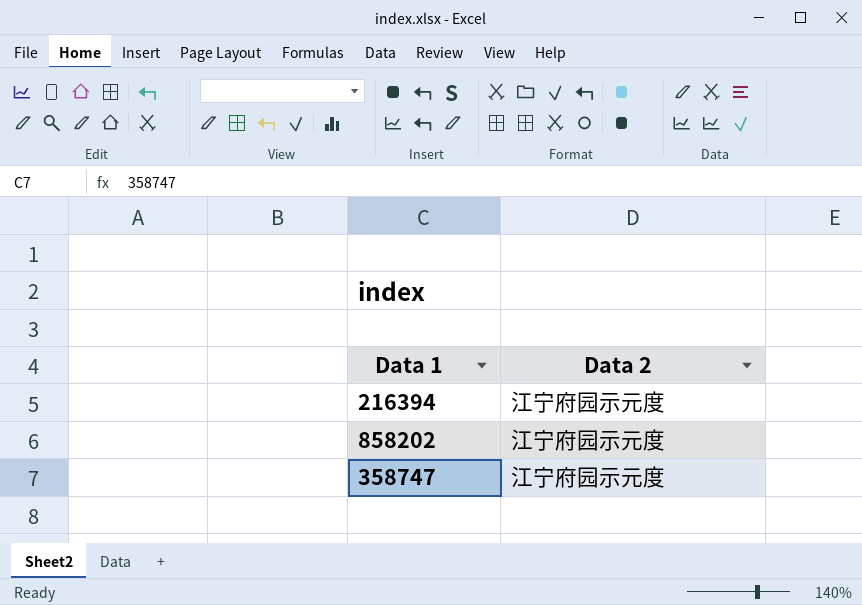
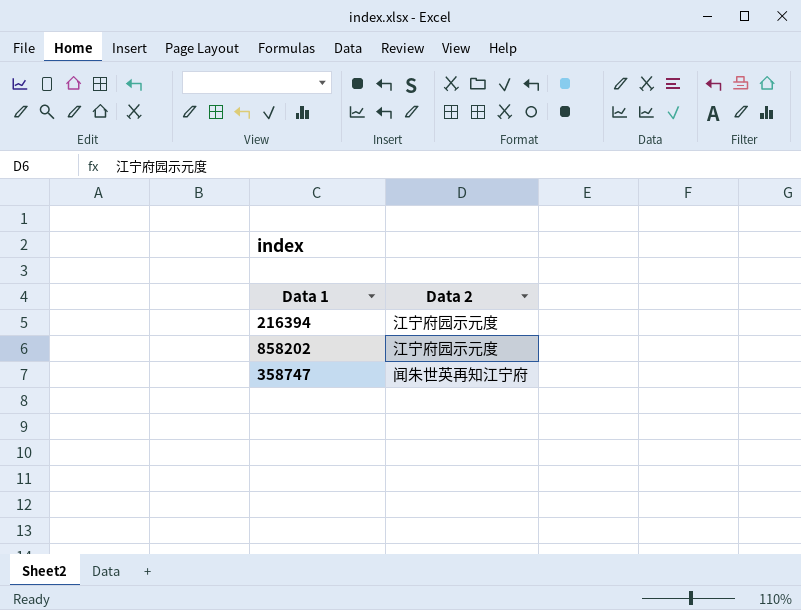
358747 | Data 2: 江宁府园示元度 -> 闻朱世英再知江宁府

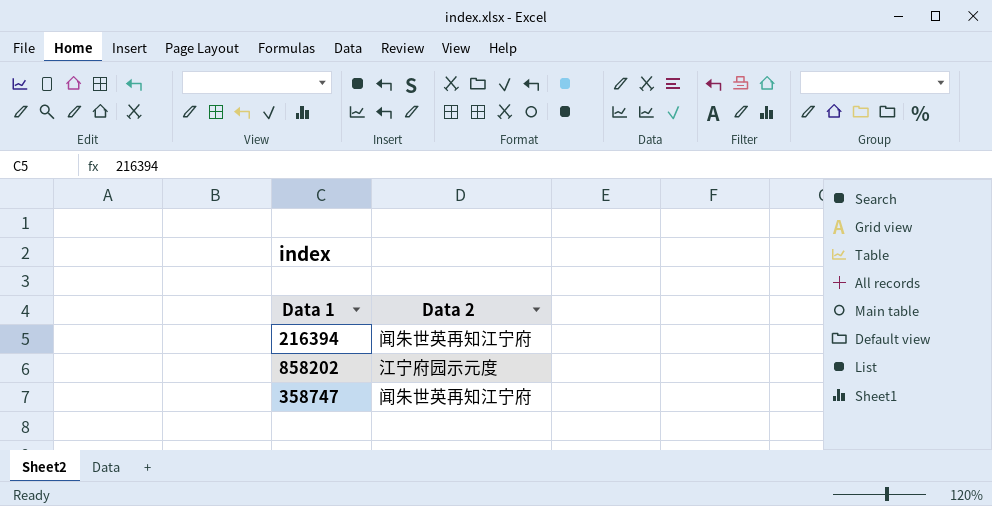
216394 | Data 2: 江宁府园示元度 -> 闻朱世英再知江宁府

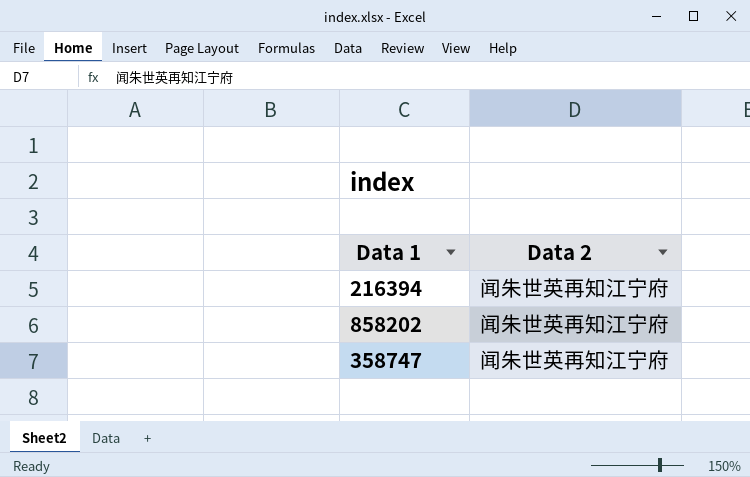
858202 | Data 2: 江宁府园示元度 -> 闻朱世英再知江宁府

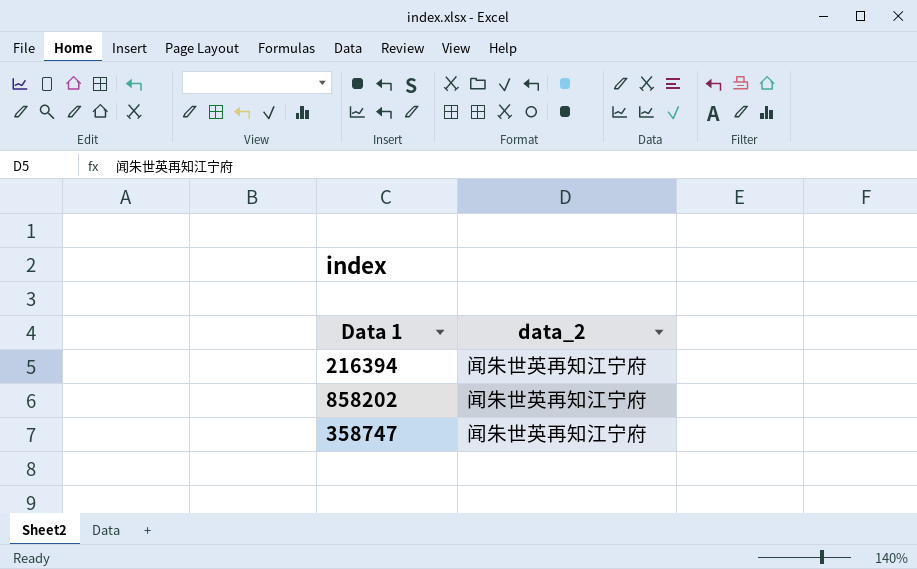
column name: Data 2 -> data_2

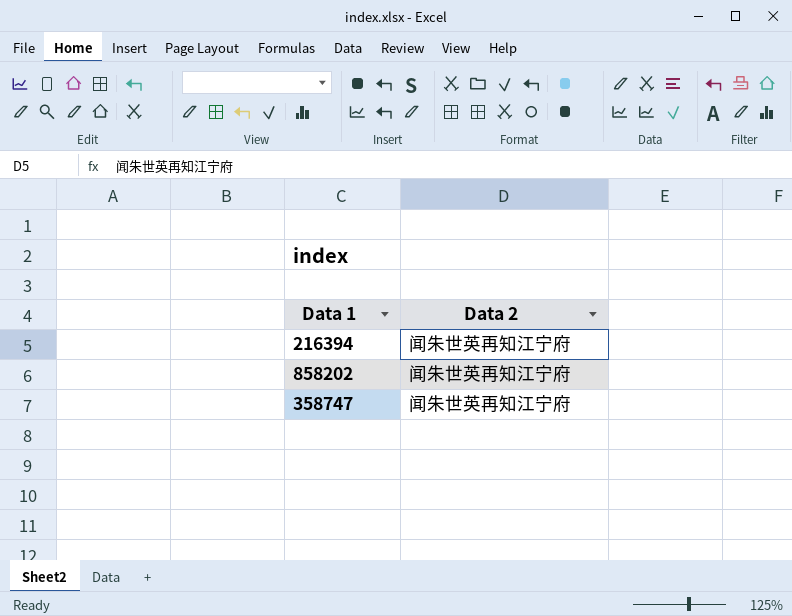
column name: data_2 -> Data 2

